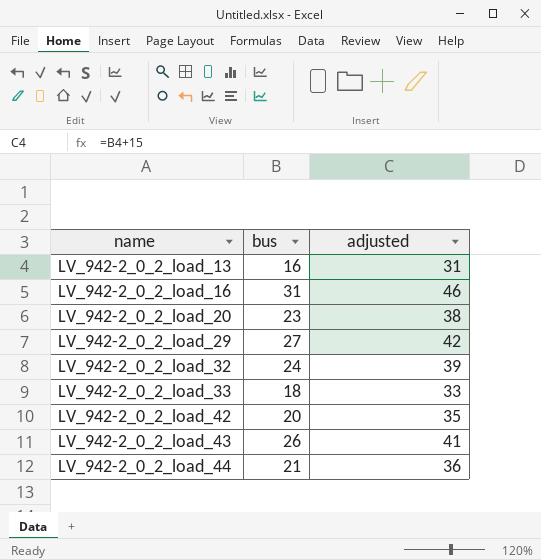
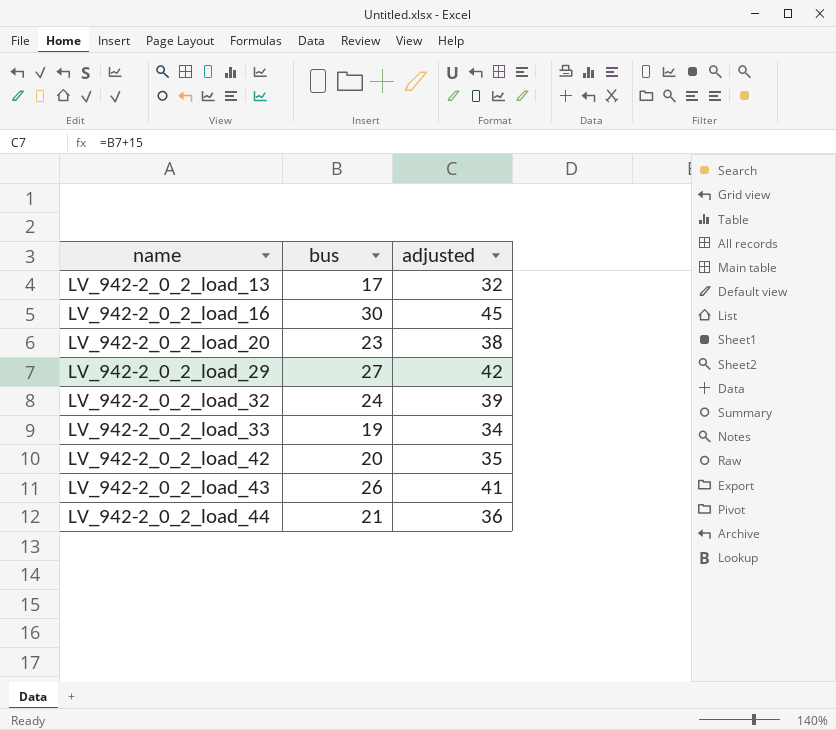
LV_942-2_0_2_load_13 | bus: 16 -> 17
LV_942-2_0_2_load_13 | adjusted: 31 -> 32
LV_942-2_0_2_load_16 | bus: 31 -> 30
LV_942-2_0_2_load_16 | adjusted: 46 -> 45
LV_942-2_0_2_load_33 | bus: 18 -> 19
LV_942-2_0_2_load_33 | adjusted: 33 -> 34

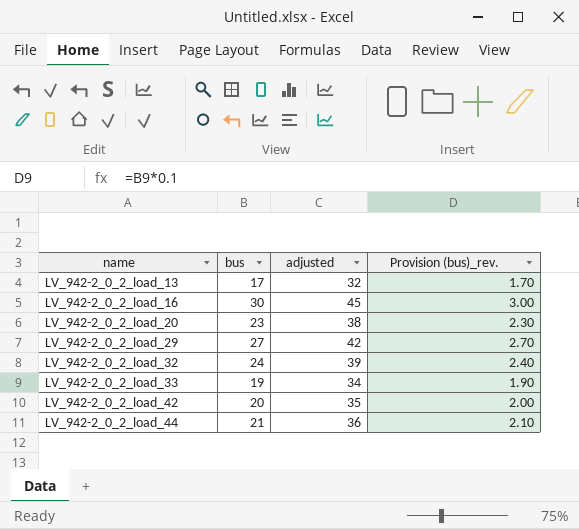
column Provision (bus)_rev. | formula: none -> [bus] * 0.1
row LV_942-2_0_2_load_43: 26 | 41 -> none

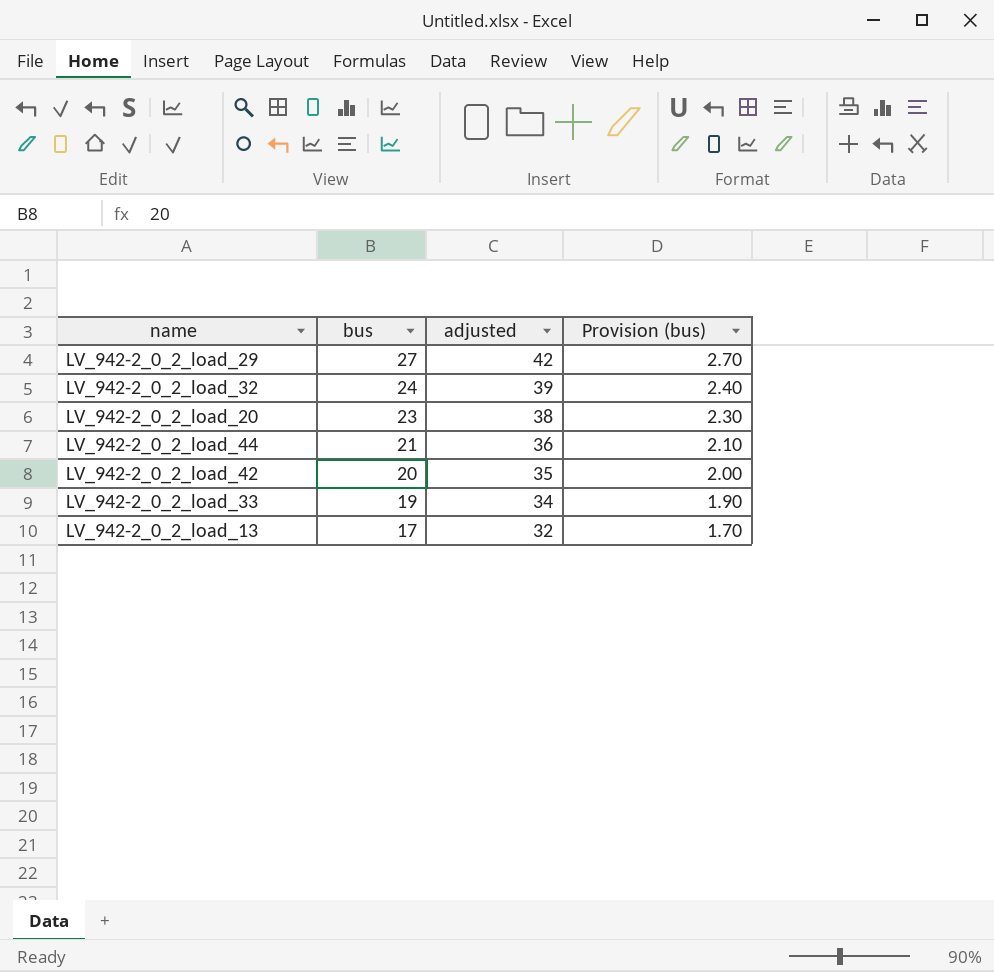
row order: name ascending -> bus descending
column name: Provision (bus)_rev. -> Provision (bus)
row LV_942-2_0_2_load_16: 30 | 45 | 3.00 -> none

